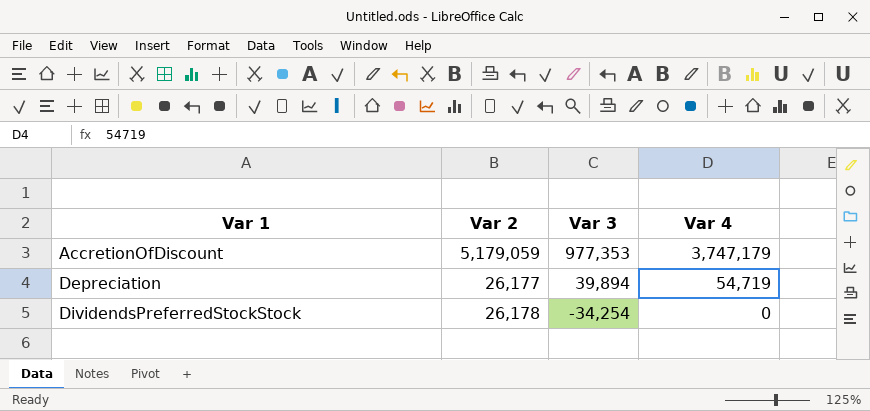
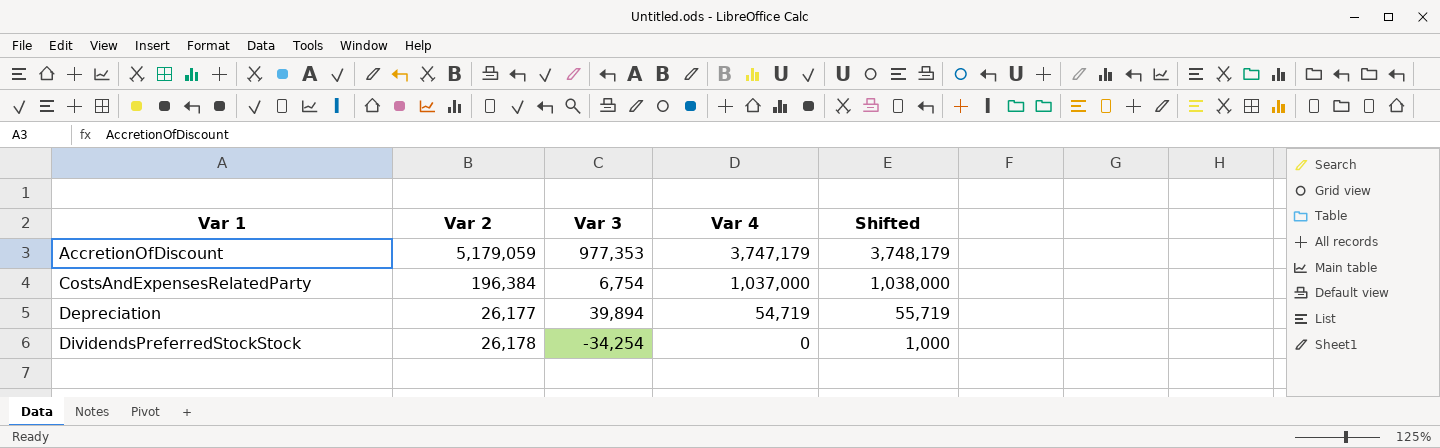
column Shifted | formula: none -> [Var 4] + 1000
row CostsAndExpensesRelatedParty: none -> 196,384 | 6,754 | 1,037,000 | 1,038,000

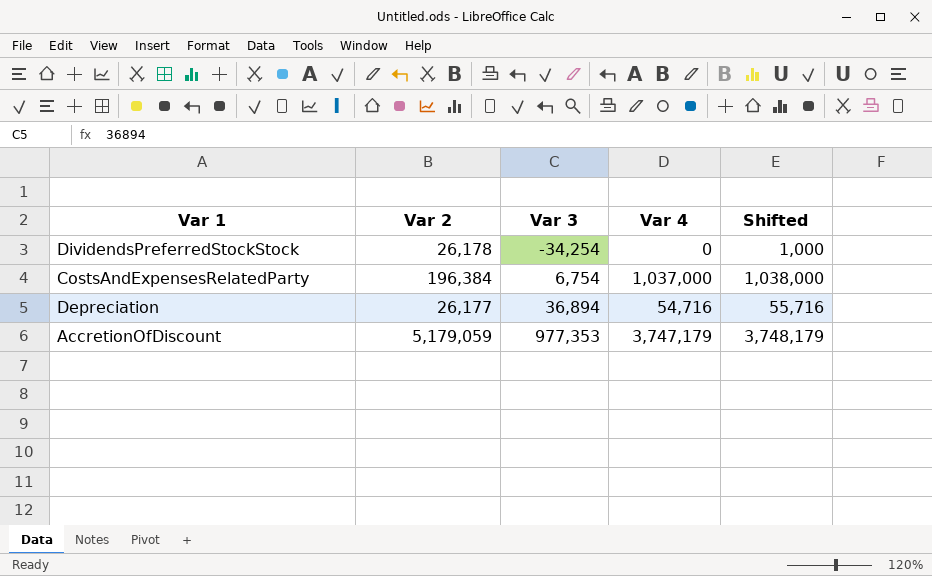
row order: Var 1 ascending -> Var 3 ascending
Depreciation | Var 3: 39,894 -> 36,894
Depreciation | Var 4: 54,719 -> 54,716
Depreciation | Shifted: 55,719 -> 55,716

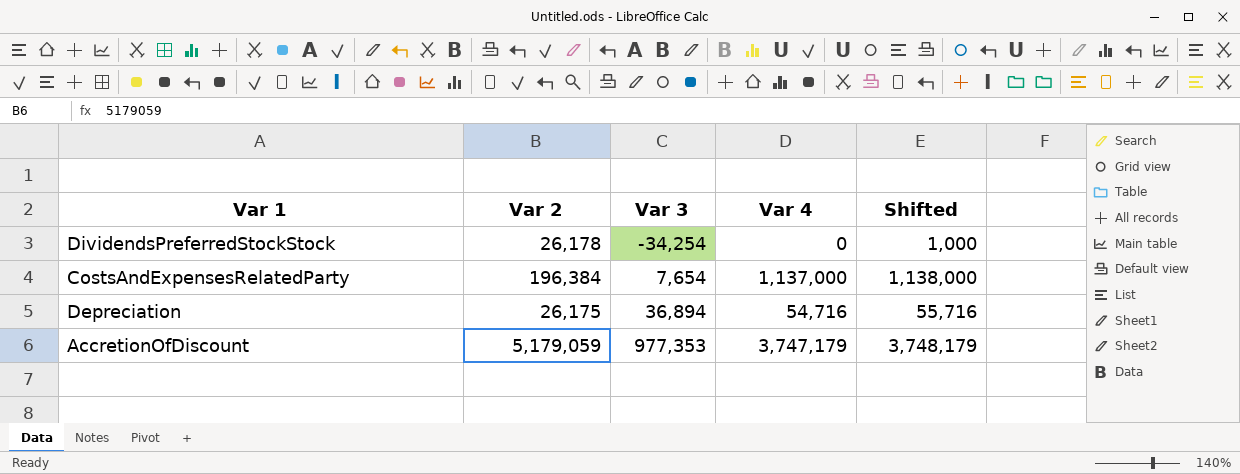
CostsAndExpensesRelatedParty | Var 3: 6,754 -> 7,654
CostsAndExpensesRelatedParty | Var 4: 1,037,000 -> 1,137,000
CostsAndExpensesRelatedParty | Shifted: 1,038,000 -> 1,138,000
Depreciation | Var 2: 26,177 -> 26,175

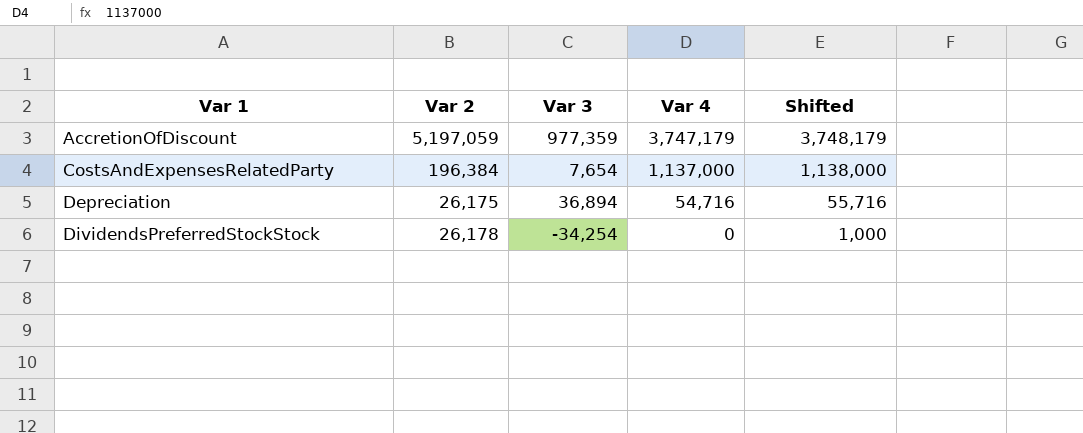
row order: Var 3 ascending -> Var 1 ascending
AccretionOfDiscount | Var 2: 5,179,059 -> 5,197,059
AccretionOfDiscount | Var 3: 977,353 -> 977,359

